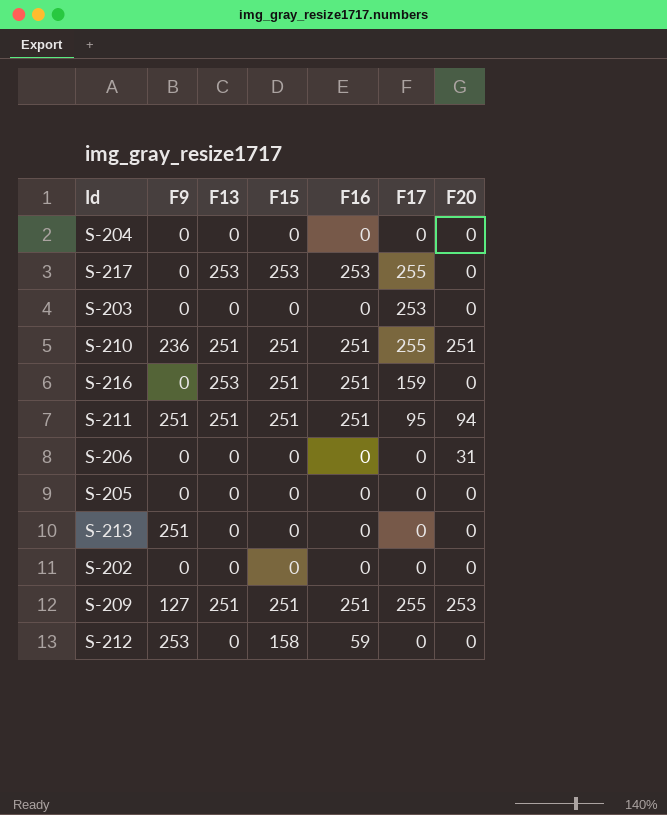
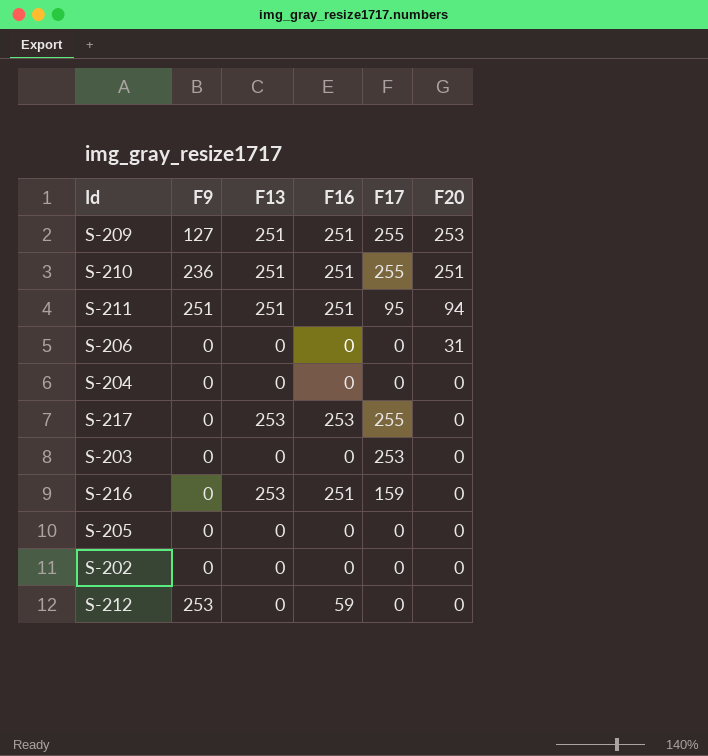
row order: none -> F20 descending
column F15 | position: 4 -> none
row S-213: 251 | 0 | 0 | 0 | 0 | 0 -> none

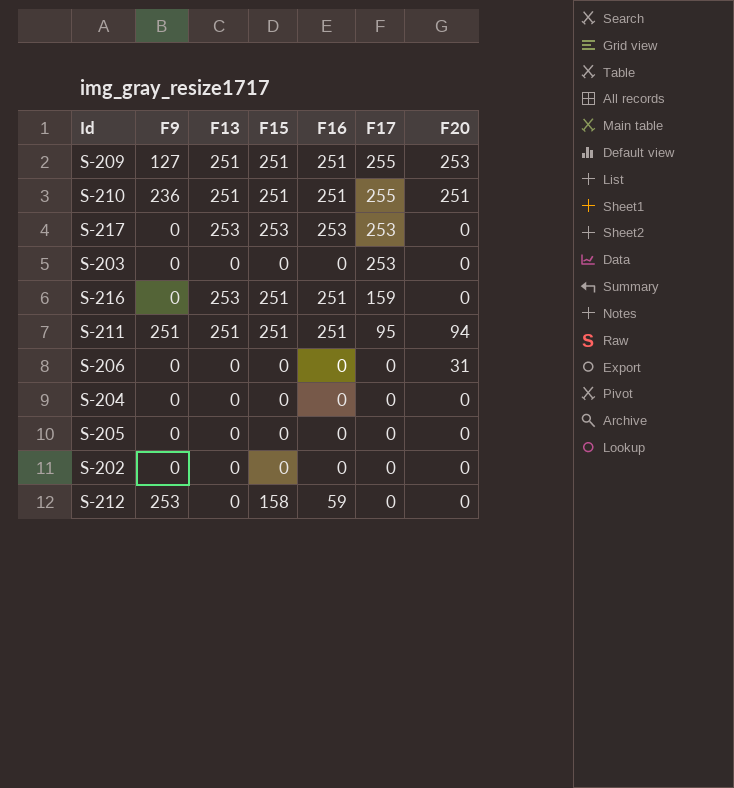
row order: F20 descending -> F17 descending
column F15 | position: none -> 4
S-217 | F17: 255 -> 253

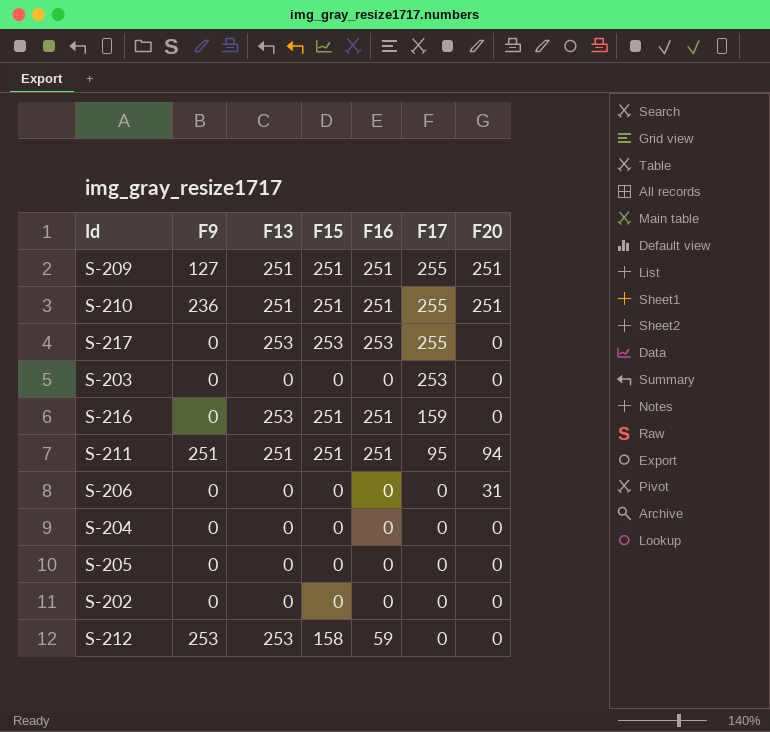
S-209 | F20: 253 -> 251
S-217 | F17: 253 -> 255
S-212 | F13: 0 -> 253

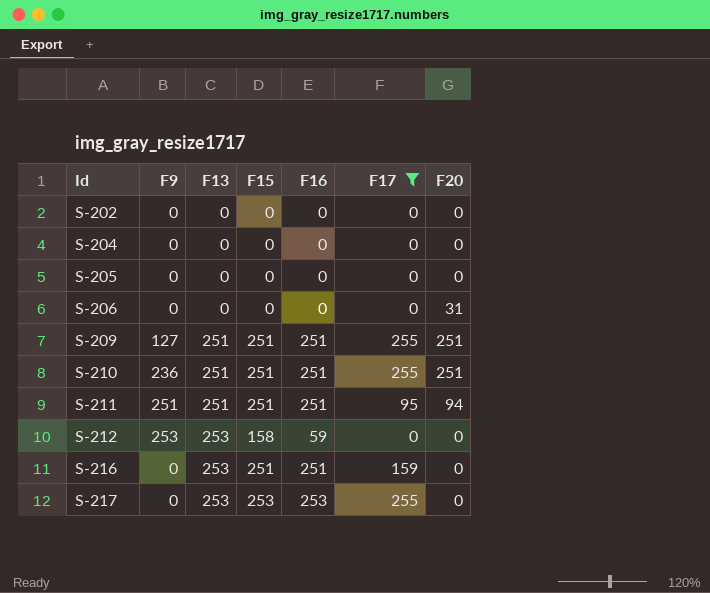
filter: none -> F17 != 253
row order: F17 descending -> Id ascending

